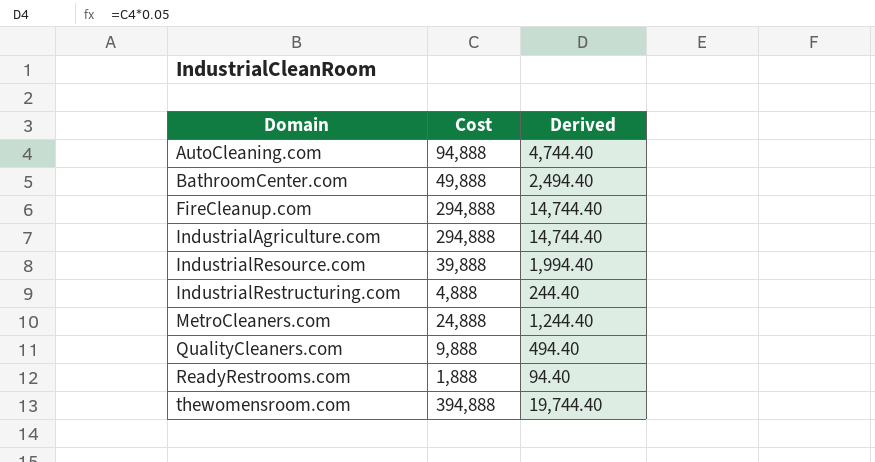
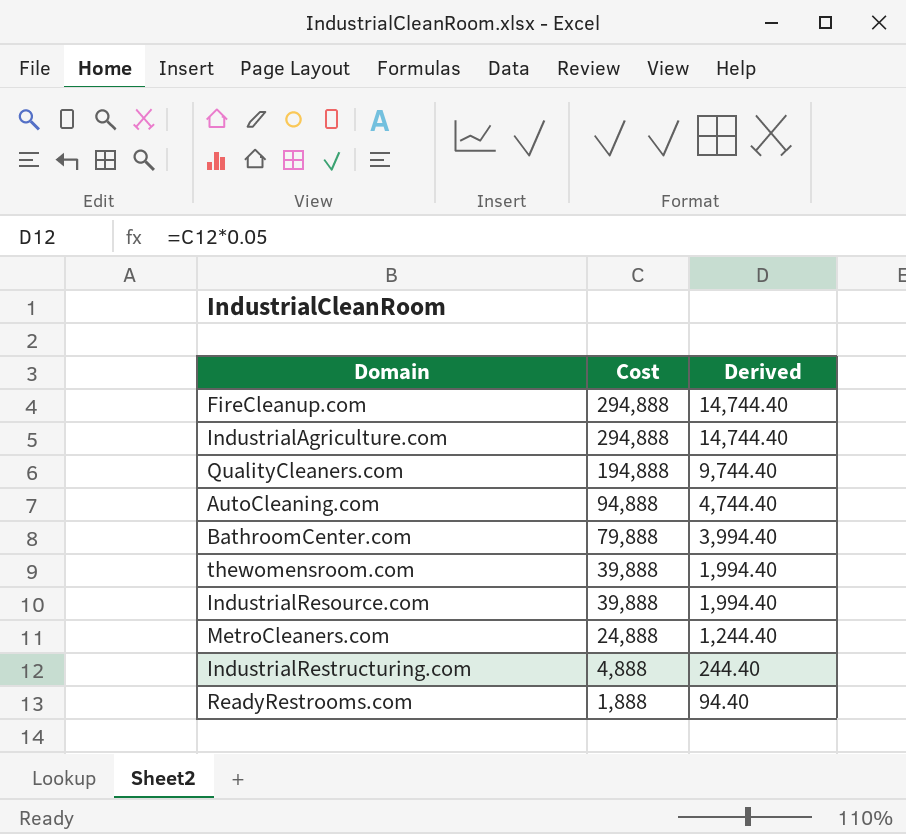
row order: Domain ascending -> Cost descending
QualityCleaners.com | Cost: 9,888 -> 194,888
QualityCleaners.com | Derived: 494.40 -> 9,744.40
BathroomCenter.com | Cost: 49,888 -> 79,888
BathroomCenter.com | Derived: 2,494.40 -> 3,994.40
thewomensroom.com | Cost: 394,888 -> 39,888
thewomensroom.com | Derived: 19,744.40 -> 1,994.40

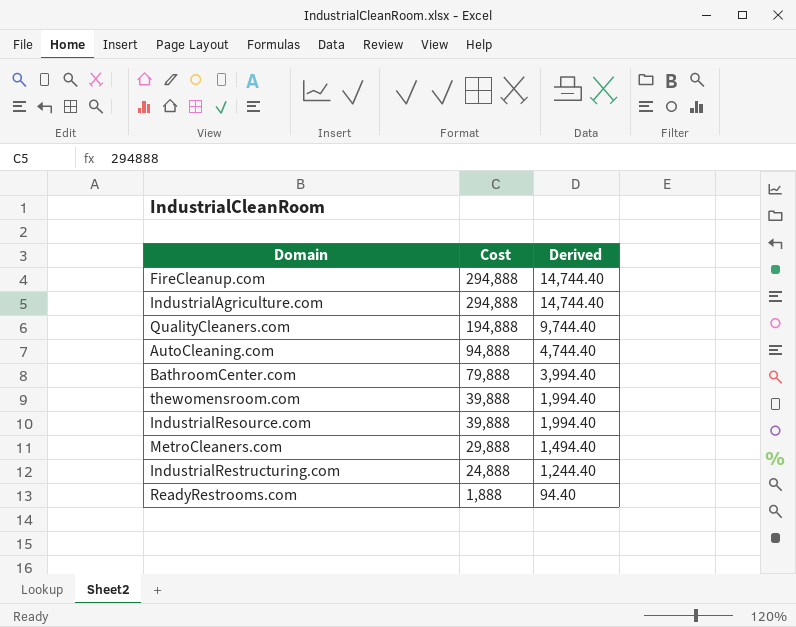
MetroCleaners.com | Cost: 24,888 -> 29,888
MetroCleaners.com | Derived: 1,244.40 -> 1,494.40
IndustrialRestructuring.com | Cost: 4,888 -> 24,888
IndustrialRestructuring.com | Derived: 244.40 -> 1,244.40

